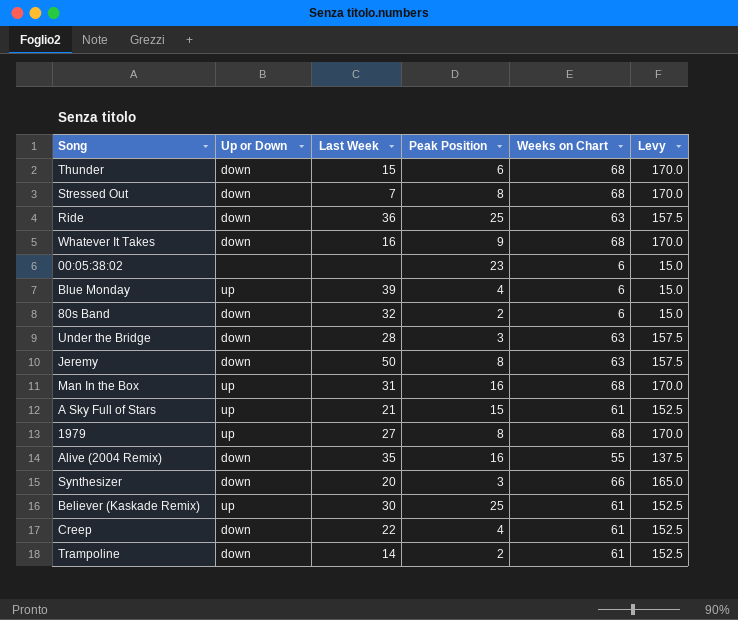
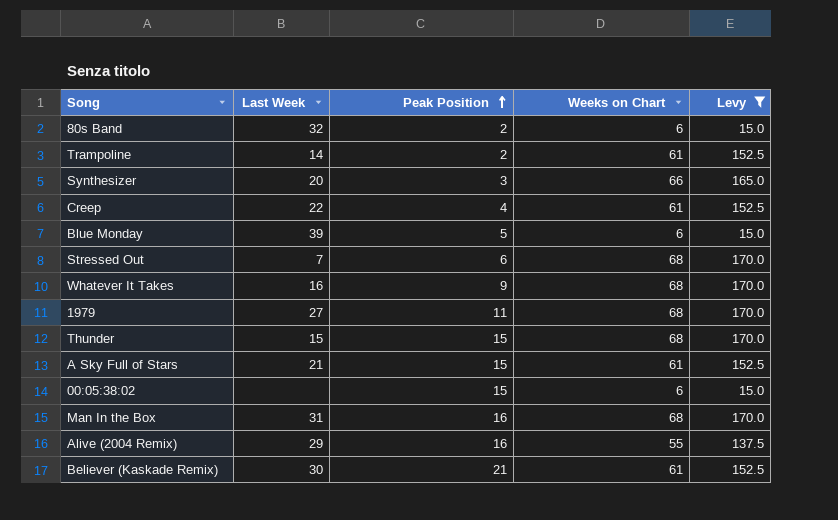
filter: none -> Levy != 157.5
row order: none -> Peak Position ascending
column Up or Down | position: 2 -> none
Blue Monday | Peak Position: 4 -> 5
Stressed Out | Peak Position: 8 -> 6
1979 | Peak Position: 8 -> 11
Thunder | Peak Position: 6 -> 15
00:05:38:02 | Peak Position: 23 -> 15
Alive (2004 Remix) | Last Week: 35 -> 29
Believer (Kaskade Remix) | Peak Position: 25 -> 21

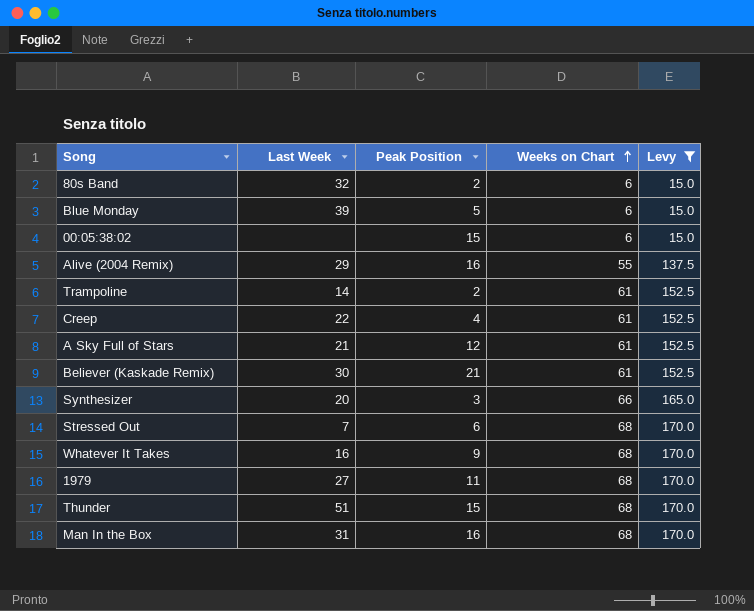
row order: Peak Position ascending -> Weeks on Chart ascending
A Sky Full of Stars | Peak Position: 15 -> 12
Thunder | Last Week: 15 -> 51

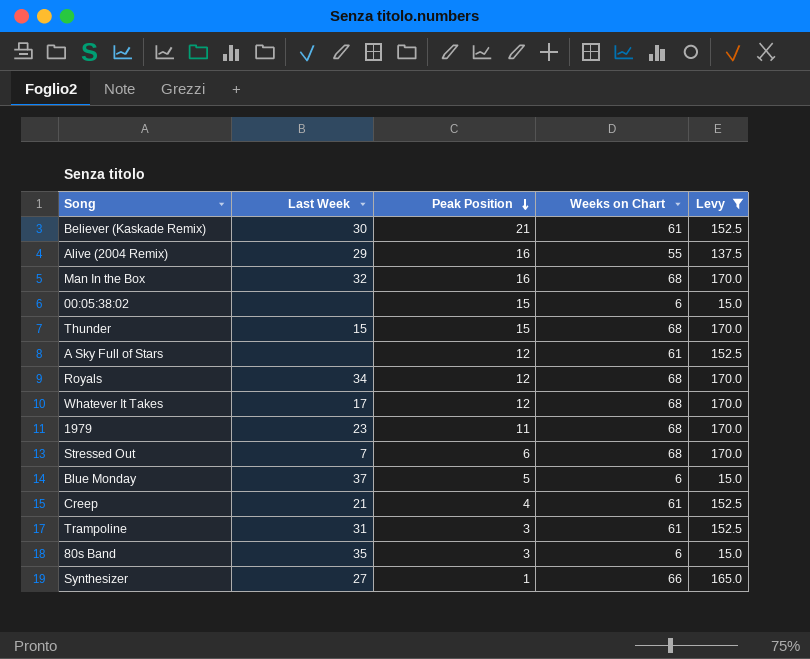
row order: Weeks on Chart ascending -> Peak Position descending
Man In the Box | Last Week: 31 -> 32
Thunder | Last Week: 51 -> 15
A Sky Full of Stars | Last Week: 21 -> none
row Royals: none -> 34 | 12 | 68 | 170.0
Whatever It Takes | Last Week: 16 -> 17
Whatever It Takes | Peak Position: 9 -> 12
1979 | Last Week: 27 -> 23
Blue Monday | Last Week: 39 -> 37
Creep | Last Week: 22 -> 21
Trampoline | Last Week: 14 -> 31
Trampoline | Peak Position: 2 -> 3
80s Band | Last Week: 32 -> 35
80s Band | Peak Position: 2 -> 3
Synthesizer | Last Week: 20 -> 27
Synthesizer | Peak Position: 3 -> 1

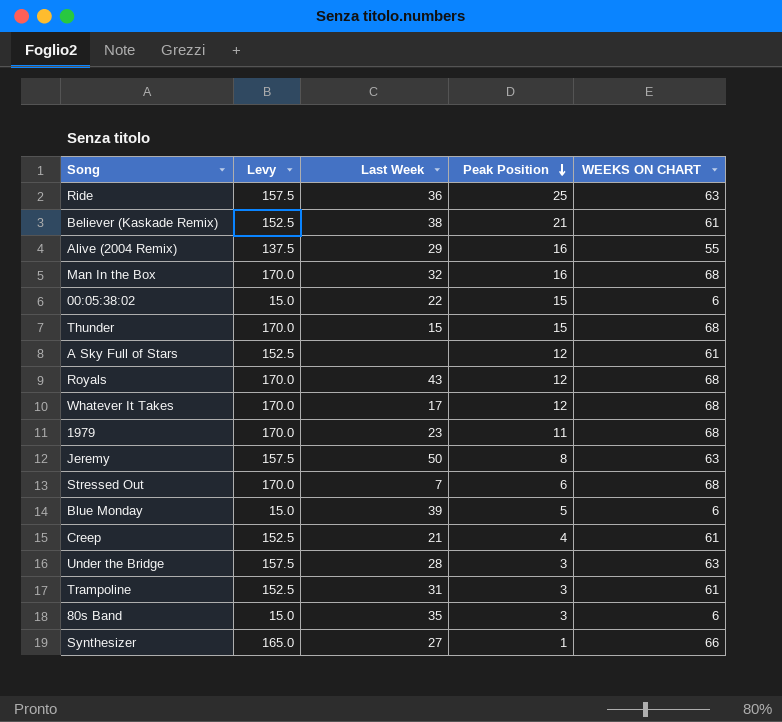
filter: Levy != 157.5 -> none
column Levy | position: 5 -> 2
column name: Weeks on Chart -> WEEKS ON CHART
Believer (Kaskade Remix) | Last Week: 30 -> 38
00:05:38:02 | Last Week: none -> 22
Royals | Last Week: 34 -> 43
Blue Monday | Last Week: 37 -> 39

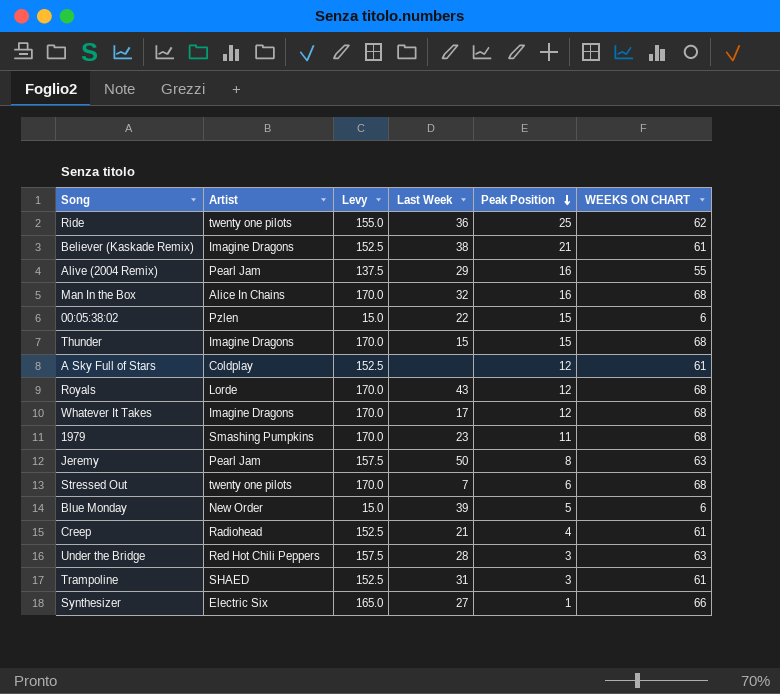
column Artist | position: none -> 2
row 80s Band: 15.0 | 35 | 3 | 6 -> none
Ride | Levy: 157.5 -> 155.0
Ride | WEEKS ON CHART: 63 -> 62

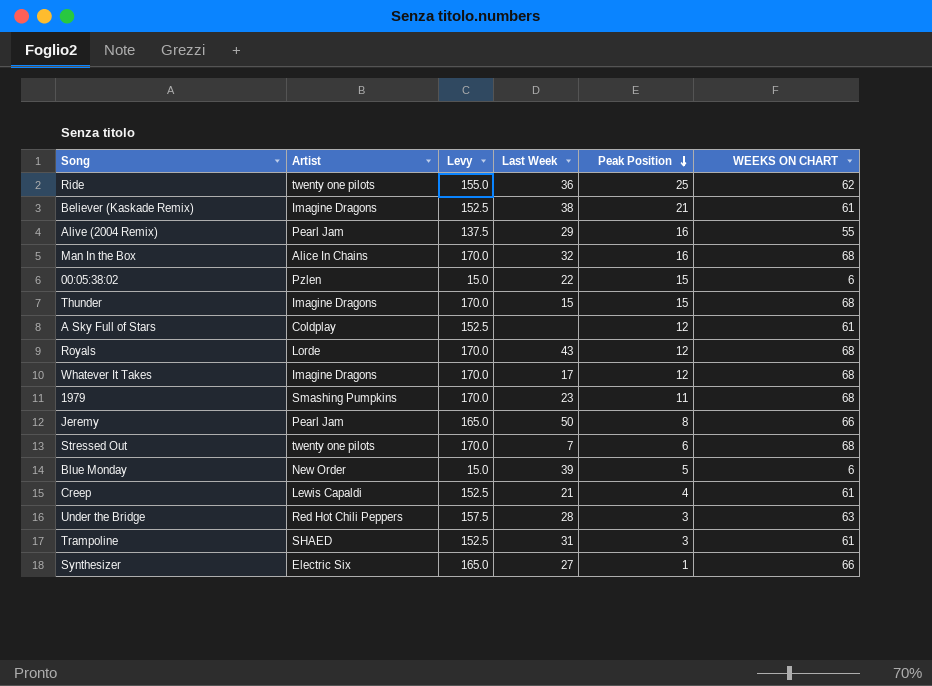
Jeremy | Levy: 157.5 -> 165.0
Jeremy | WEEKS ON CHART: 63 -> 66
Creep | Artist: Radiohead -> Lewis Capaldi

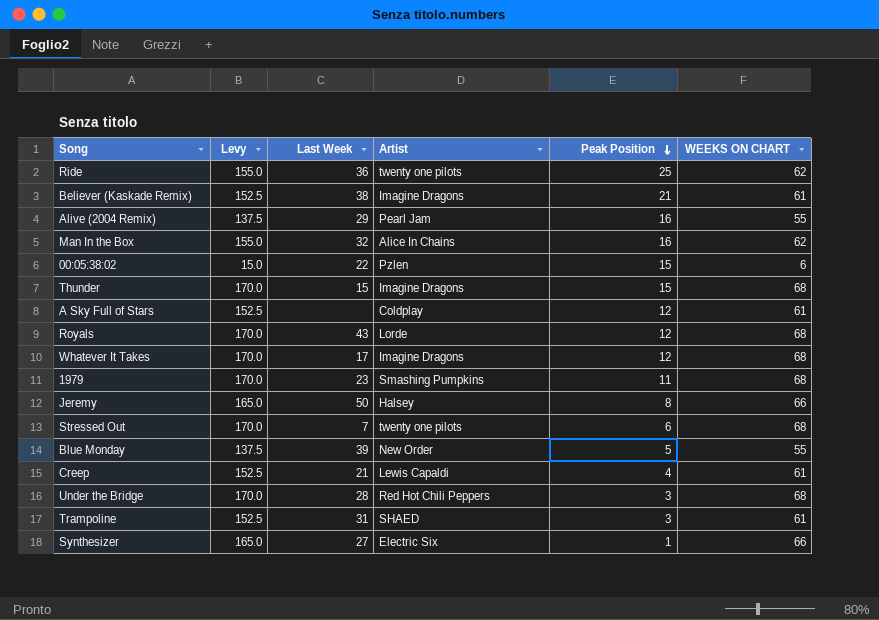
column Artist | position: 2 -> 4
Man In the Box | Levy: 170.0 -> 155.0
Man In the Box | WEEKS ON CHART: 68 -> 62
Jeremy | Artist: Pearl Jam -> Halsey
Blue Monday | Levy: 15.0 -> 137.5
Blue Monday | WEEKS ON CHART: 6 -> 55
Under the Bridge | Levy: 157.5 -> 170.0
Under the Bridge | WEEKS ON CHART: 63 -> 68

